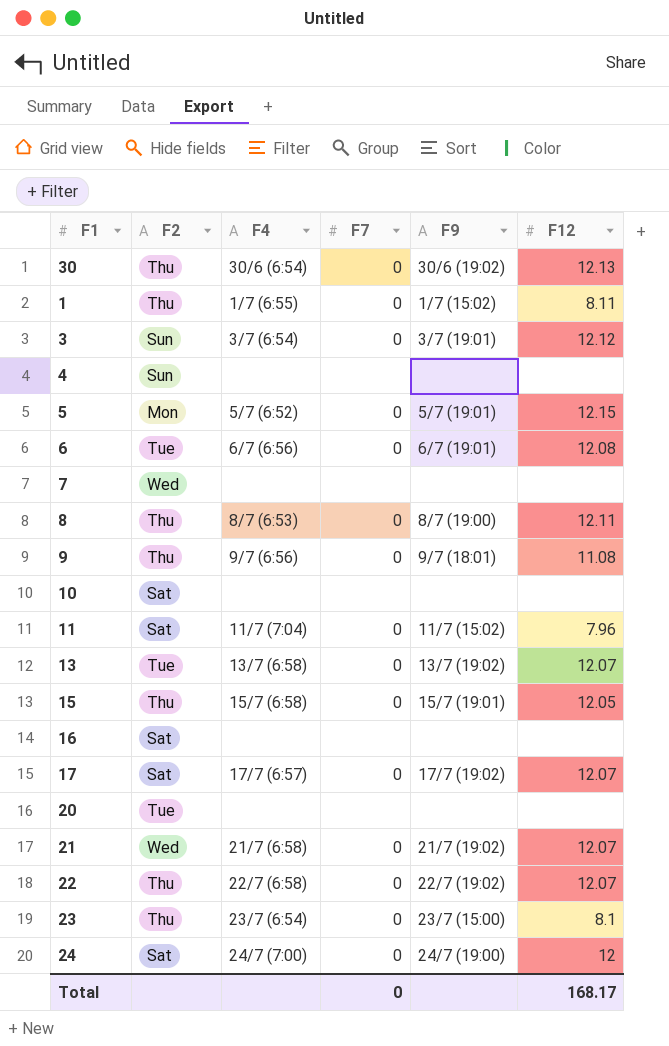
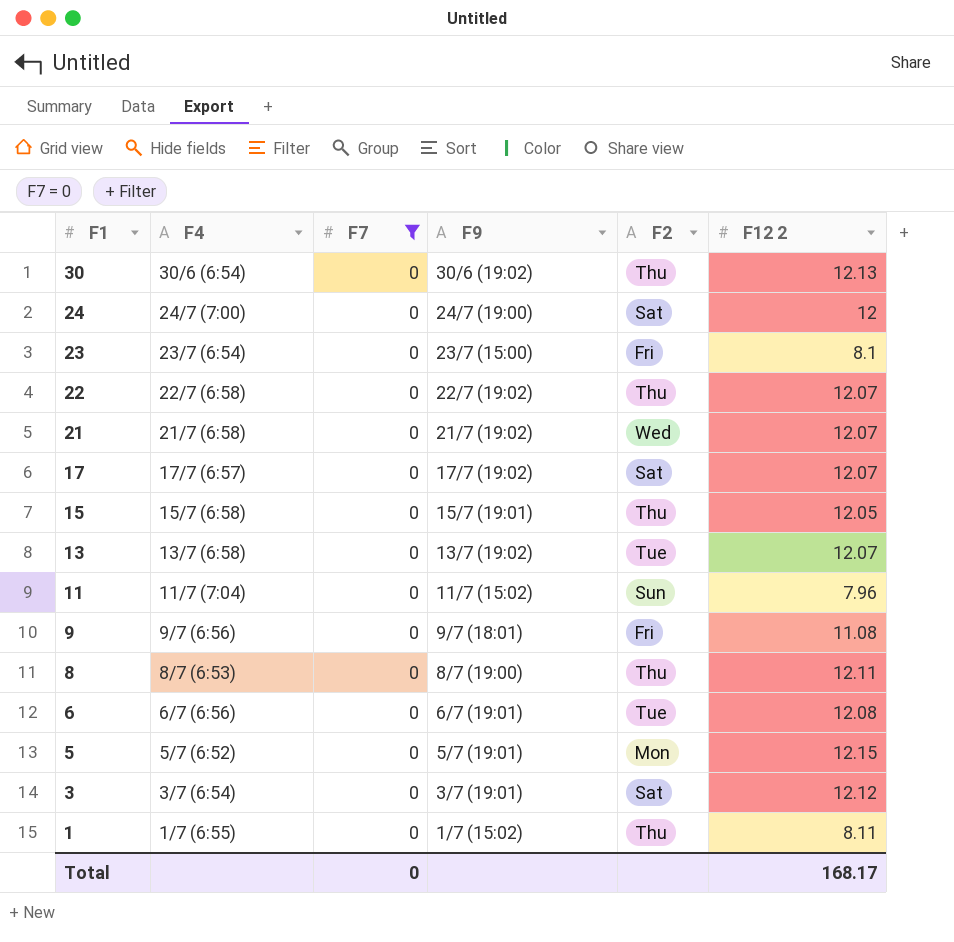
filter: none -> F7 = 0
row order: none -> F1 descending
column F2 | position: 2 -> 5
column name: F12 -> F12 2
23 | F2: Thu -> Fri
11 | F2: Sat -> Sun
9 | F2: Thu -> Fri
3 | F2: Sun -> Sat

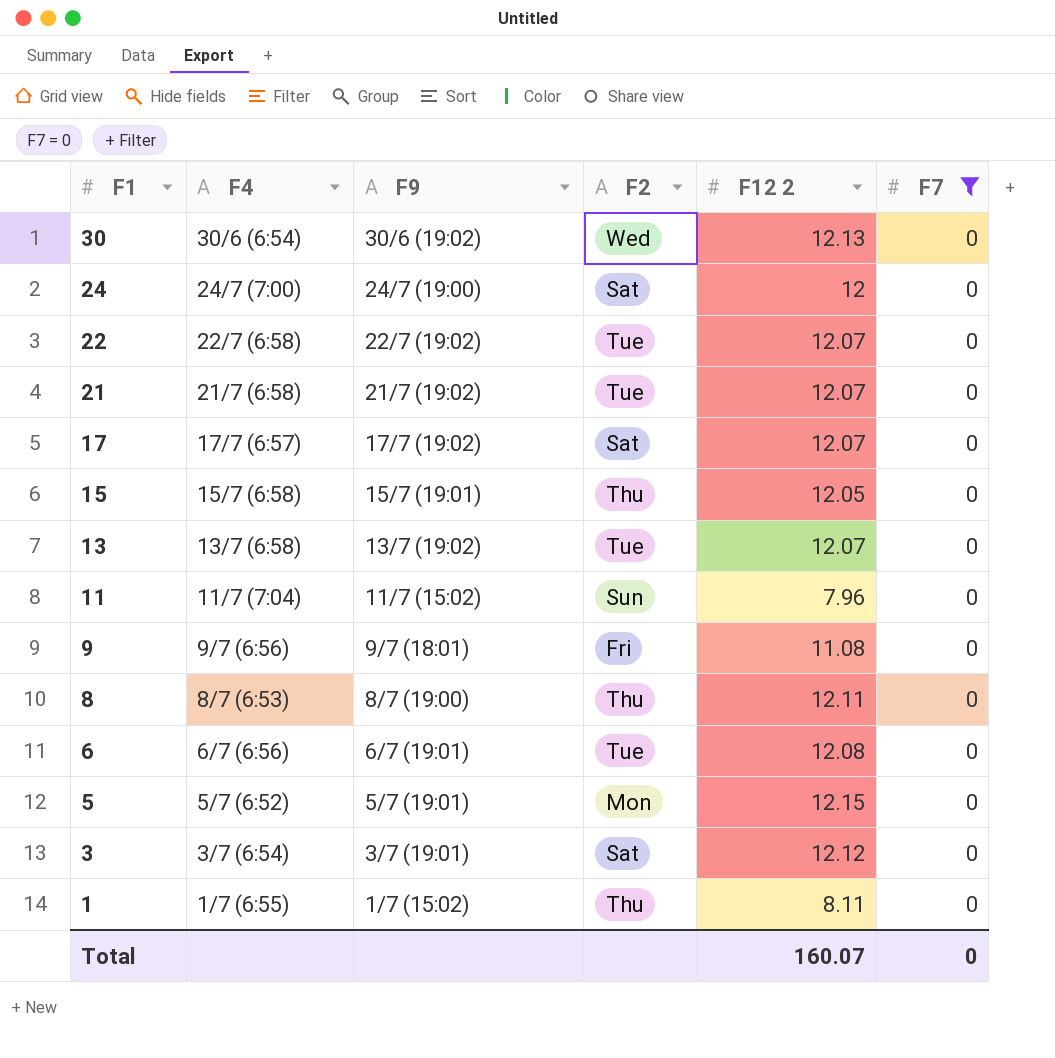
column F7 | position: 3 -> 6
row 23: 23/7 (6:54) | 0 | 23/7 (15:00) | Fri | 8.1 -> none
30 | F2: Thu -> Wed
22 | F2: Thu -> Tue
21 | F2: Wed -> Tue
Total | F12 2: 168.17 -> 160.07

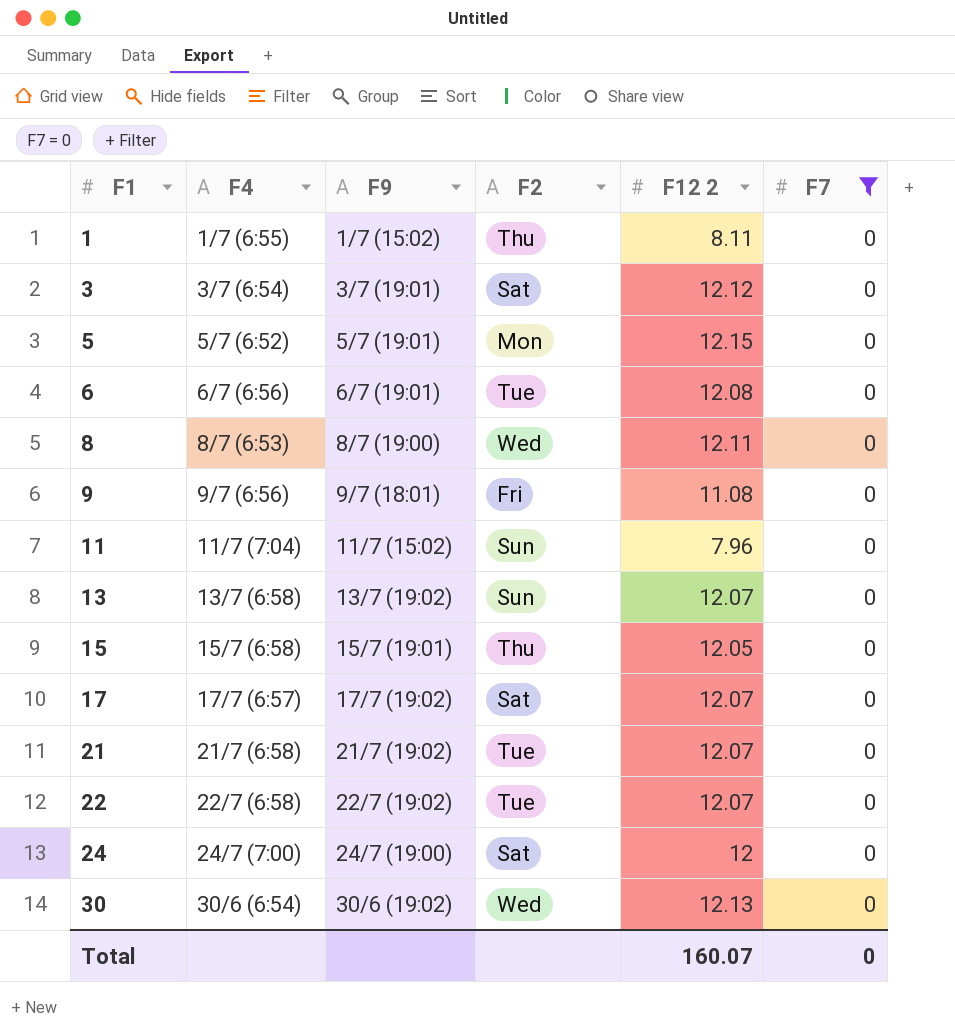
row order: F1 descending -> F1 ascending
8 | F2: Thu -> Wed
13 | F2: Tue -> Sun

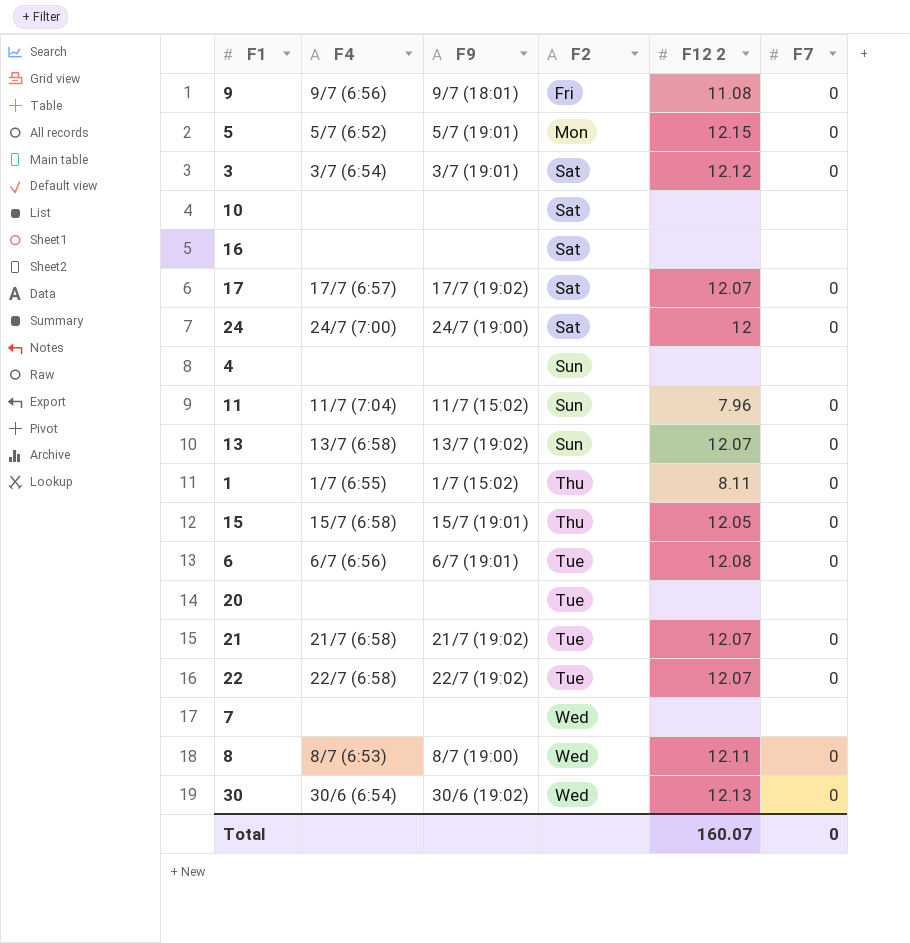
filter: F7 = 0 -> none
row order: F1 ascending -> F2 ascending

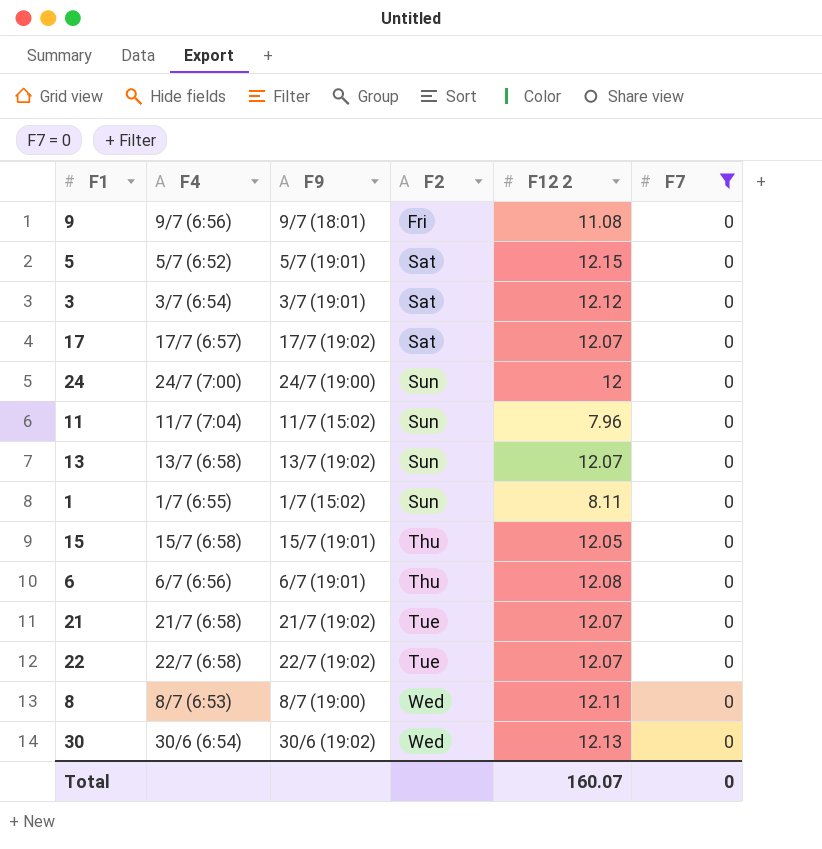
filter: none -> F7 = 0
5 | F2: Mon -> Sat
24 | F2: Sat -> Sun
1 | F2: Thu -> Sun
6 | F2: Tue -> Thu

